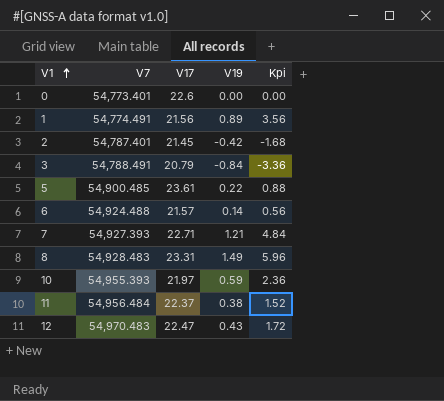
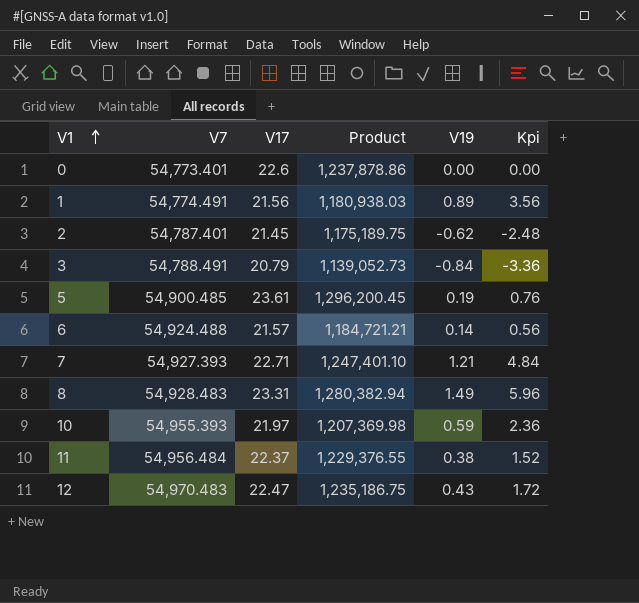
column Product | formula: none -> [V7] * [V17]
2 | V19: -0.42 -> -0.62
2 | Kpi: -1.68 -> -2.48
5 | V19: 0.22 -> 0.19
5 | Kpi: 0.88 -> 0.76

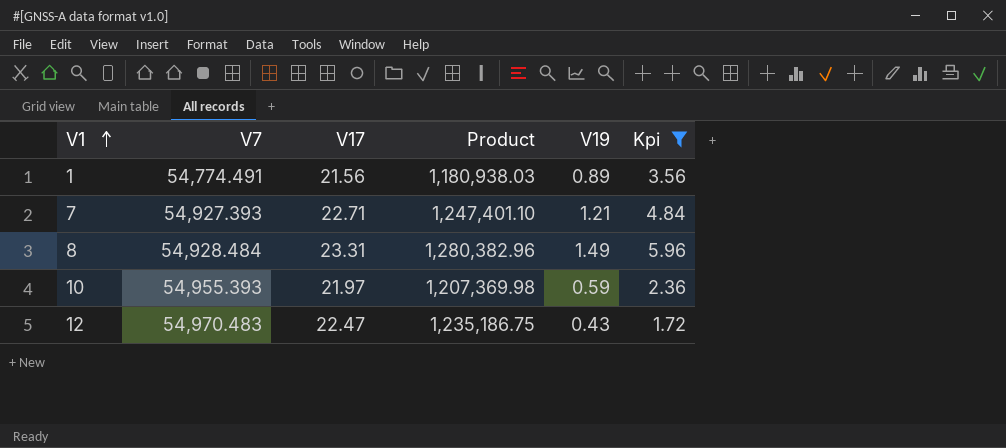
filter: none -> Kpi >= 1.72
8 | V7: 54,928.483 -> 54,928.484
8 | Product: 1,280,382.94 -> 1,280,382.96

